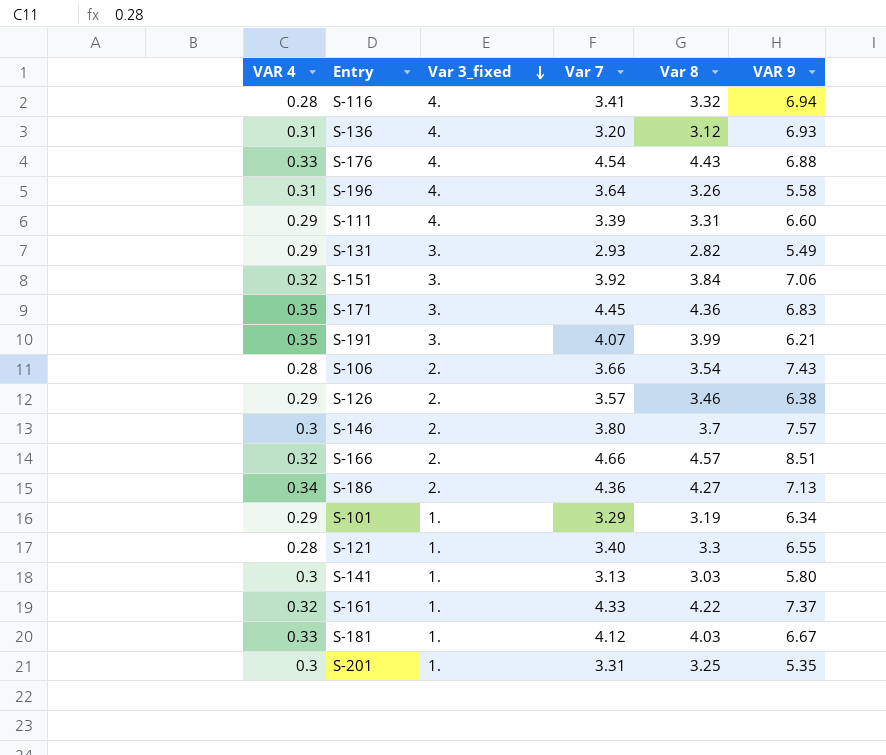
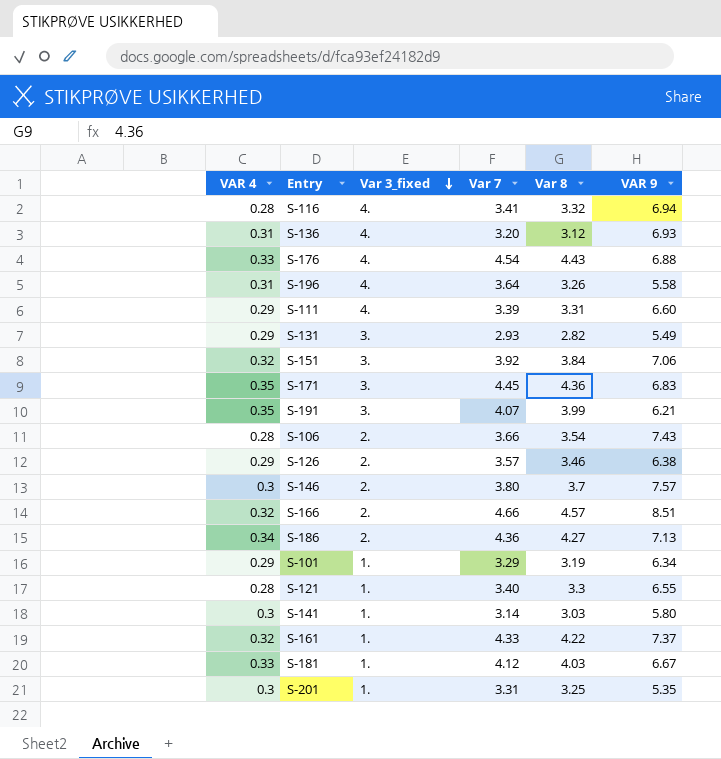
S-141 | Var 7: 3.13 -> 3.14

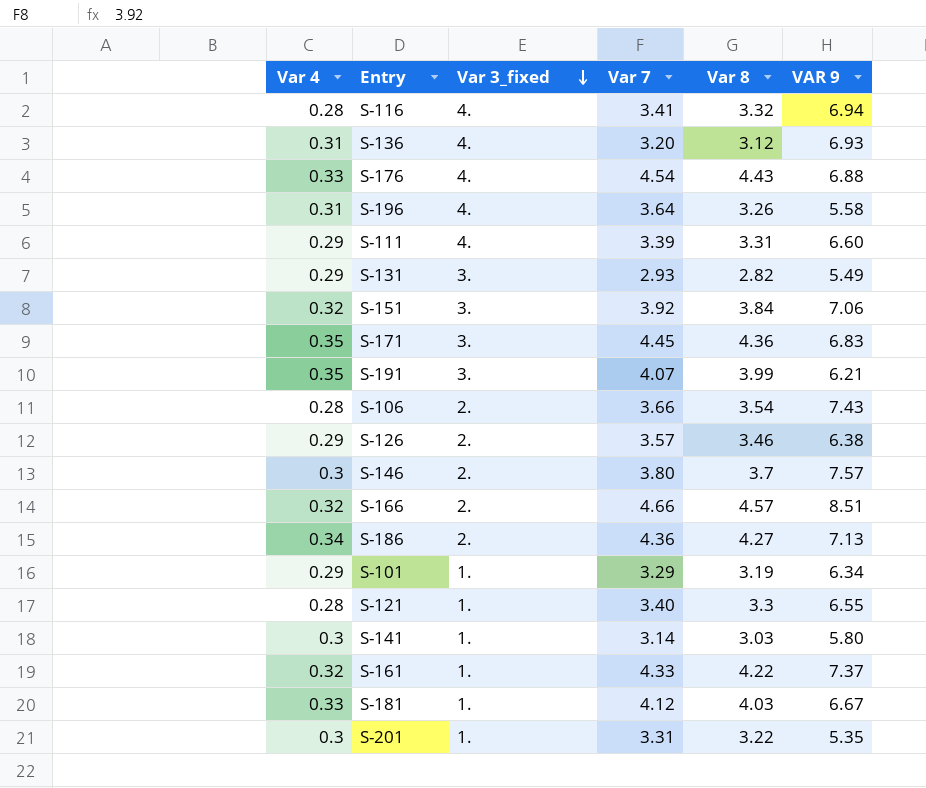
column name: VAR 4 -> Var 4
S-201 | Var 8: 3.25 -> 3.22

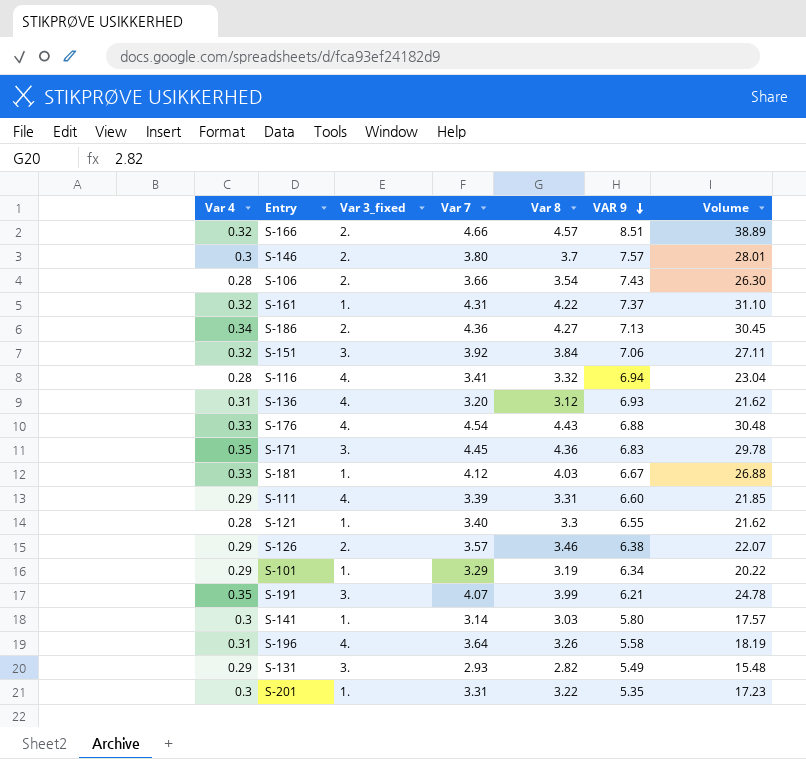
row order: Var 3_fixed descending -> VAR 9 descending
column Volume | formula: none -> [Var 8] * [VAR 9]
S-161 | Var 7: 4.33 -> 4.31

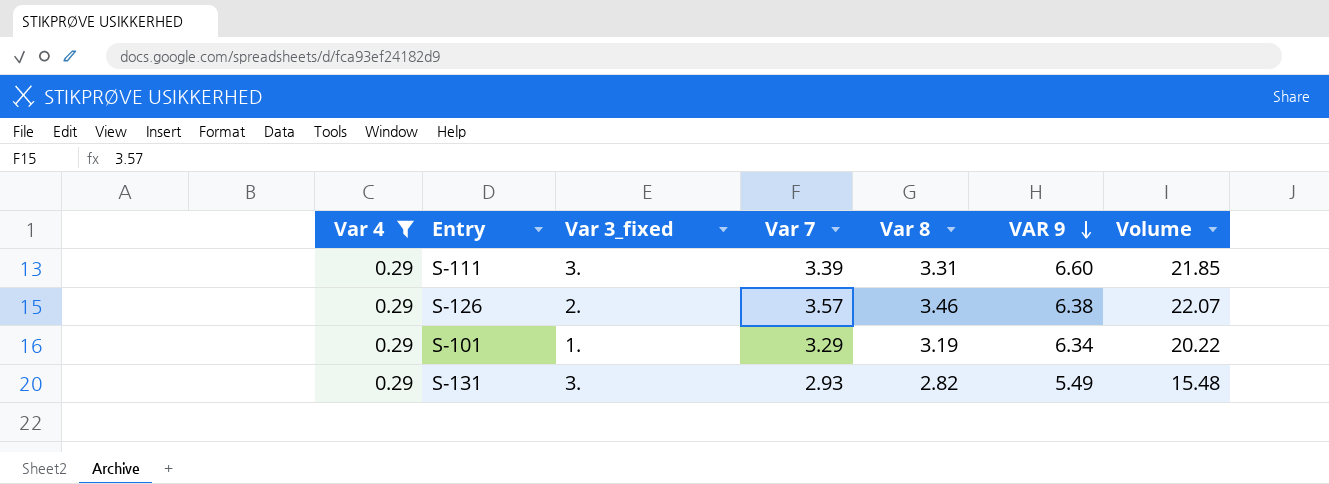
filter: none -> Var 4 = 0.29
S-111 | Var 3_fixed: 4. -> 3.

